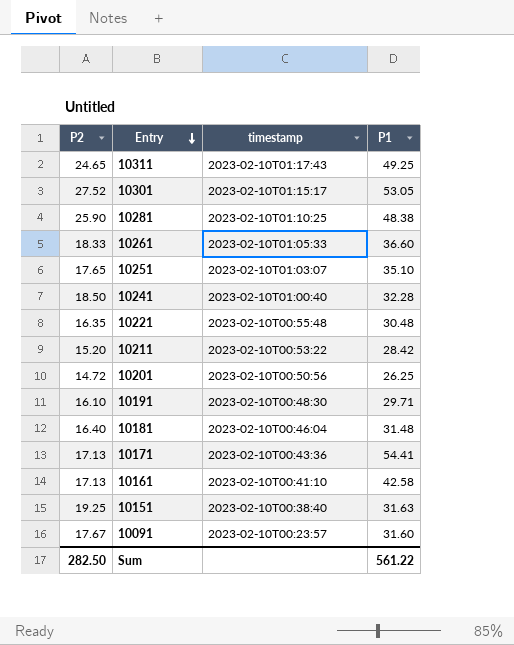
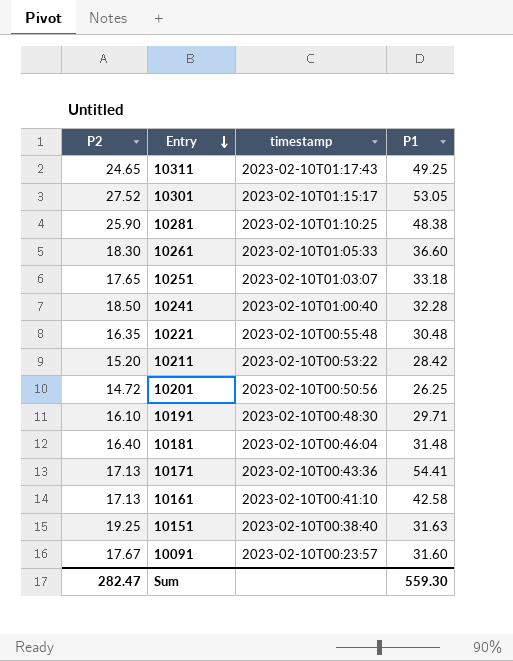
10261 | P2: 18.33 -> 18.30
10251 | P1: 35.10 -> 33.18
Sum | P2: 282.50 -> 282.47
Sum | P1: 561.22 -> 559.30

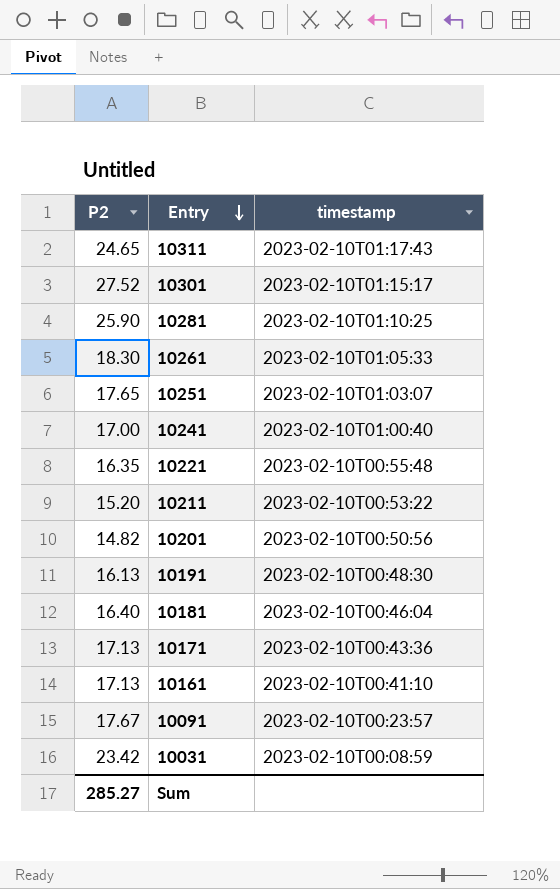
column P1 | position: 4 -> none
row 10151: 19.25 | 2023-02-10T00:38:40 | 31.63 -> none
10241 | P2: 18.50 -> 17.00
10201 | P2: 14.72 -> 14.82
10191 | P2: 16.10 -> 16.13
row 10031: none -> 23.42 | 2023-02-10T00:08:59
Sum | P2: 282.47 -> 285.27

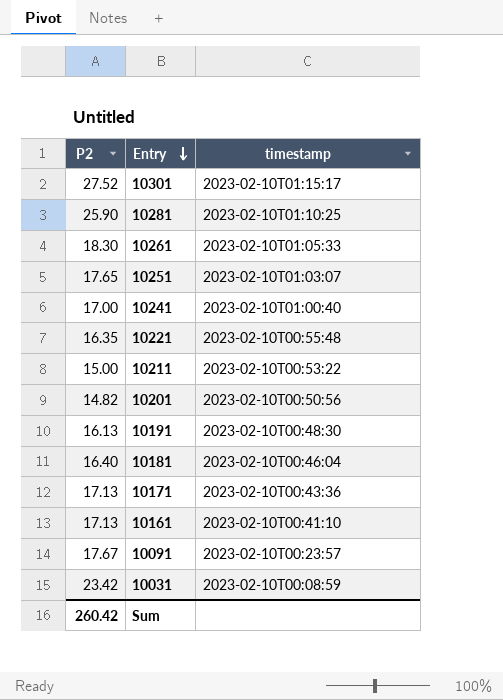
row 10311: 24.65 | 2023-02-10T01:17:43 -> none
10211 | P2: 15.20 -> 15.00
Sum | P2: 285.27 -> 260.42

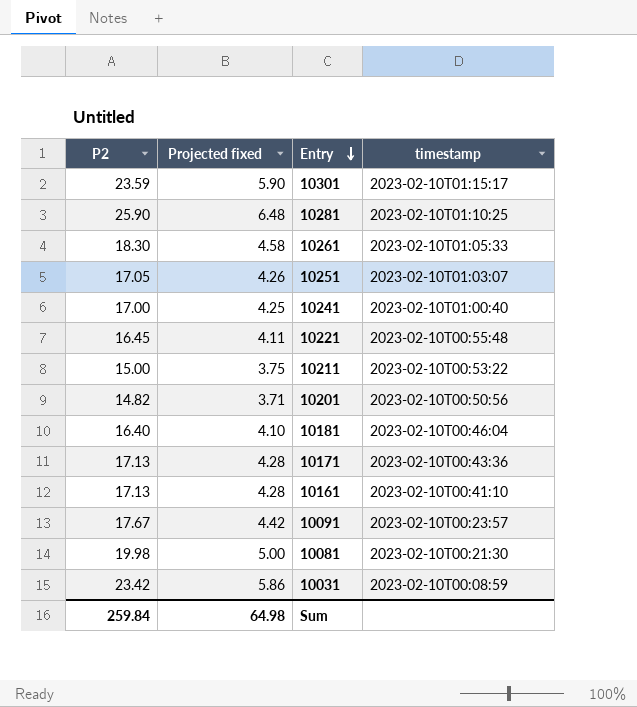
column Projected fixed | formula: none -> [P2] * 0.25
row 10191: 16.13 | 2023-02-10T00:48:30 -> none
10301 | P2: 27.52 -> 23.59
10251 | P2: 17.65 -> 17.05
10221 | P2: 16.35 -> 16.45
row 10081: none -> 19.98 | 5.00 | 2023-02-10T00:21:30
Sum | P2: 260.42 -> 259.84

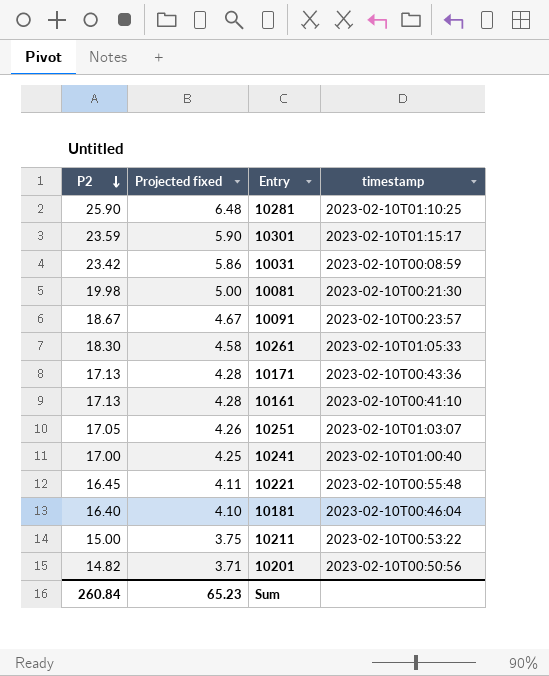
row order: Entry descending -> P2 descending
10091 | P2: 17.67 -> 18.67
10091 | Projected fixed: 4.42 -> 4.67
Sum | P2: 259.84 -> 260.84
Sum | Projected fixed: 64.98 -> 65.23

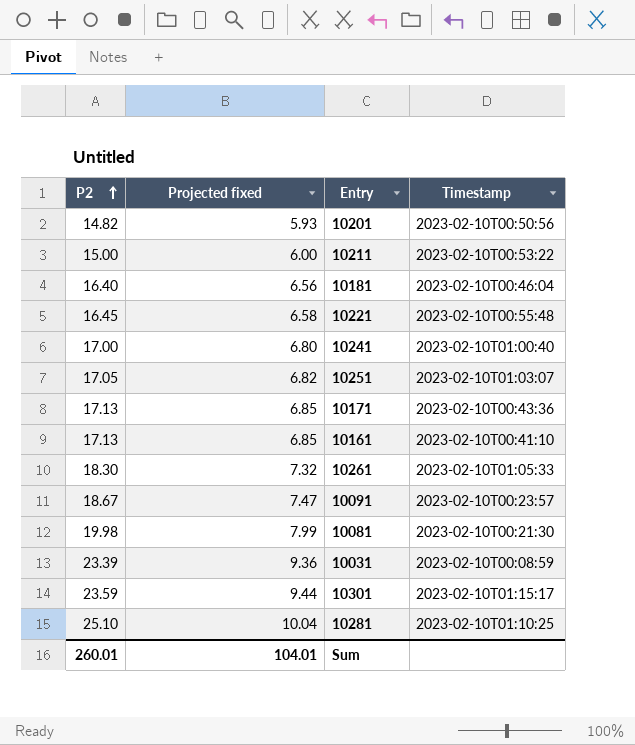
row order: P2 descending -> P2 ascending
column Projected fixed | formula: [P2] * 0.25 -> [P2] * 0.4
column name: timestamp -> Timestamp
10031 | P2: 23.42 -> 23.39
10281 | P2: 25.90 -> 25.10
Sum | P2: 260.84 -> 260.01
Sum | Projected fixed: 65.23 -> 104.01

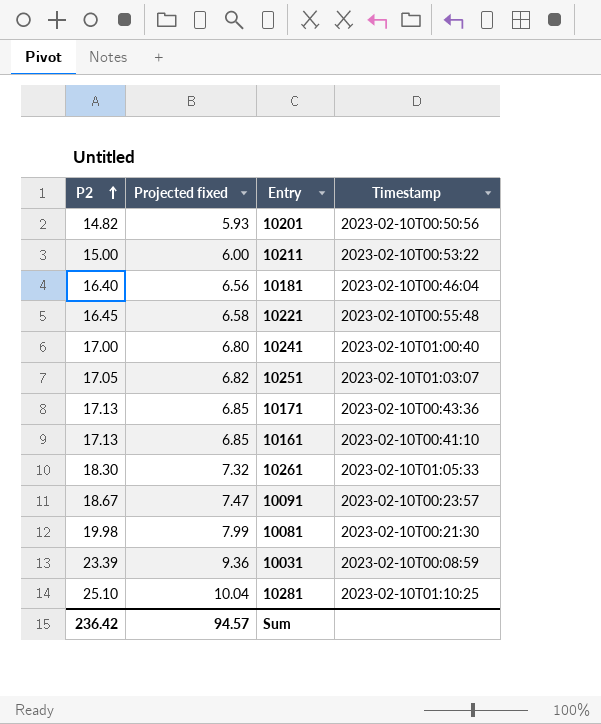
row 10301: 23.59 | 9.44 | 2023-02-10T01:15:17 -> none
Sum | P2: 260.01 -> 236.42
Sum | Projected fixed: 104.01 -> 94.57

